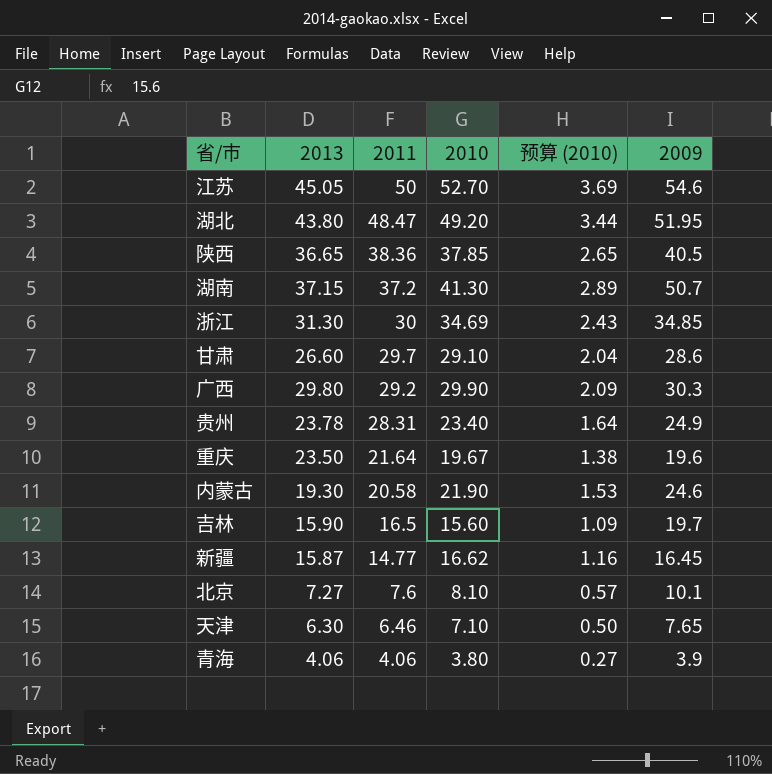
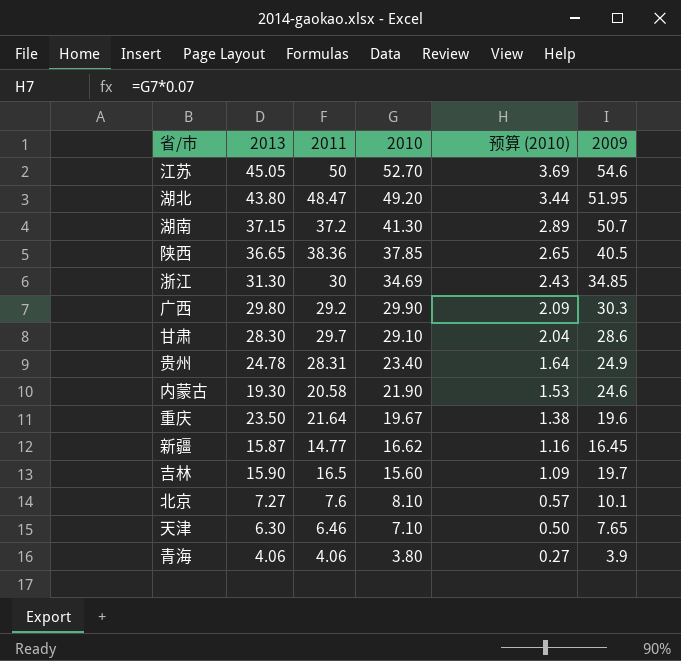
row order: 2011 descending -> 2010 descending
甘肃 | 2013: 26.60 -> 28.30
贵州 | 2013: 23.78 -> 24.78

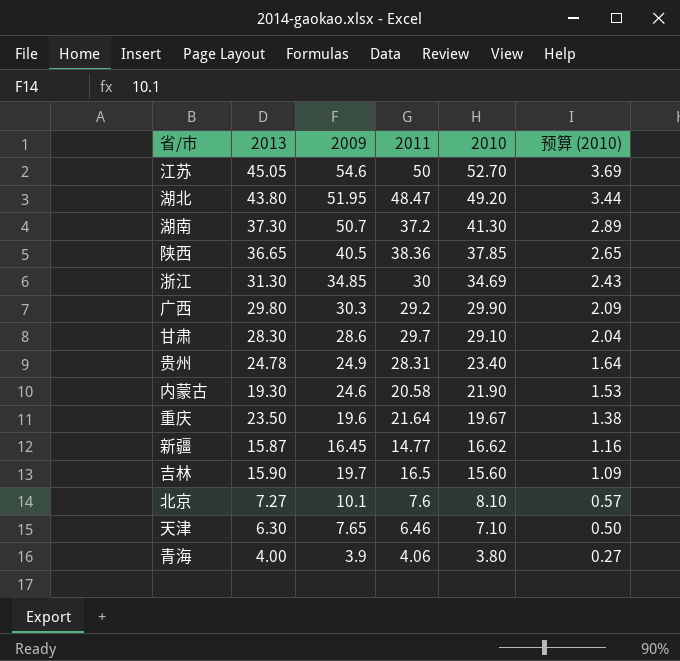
column 2009 | position: 6 -> 3
湖南 | 2013: 37.15 -> 37.30
青海 | 2013: 4.06 -> 4.00

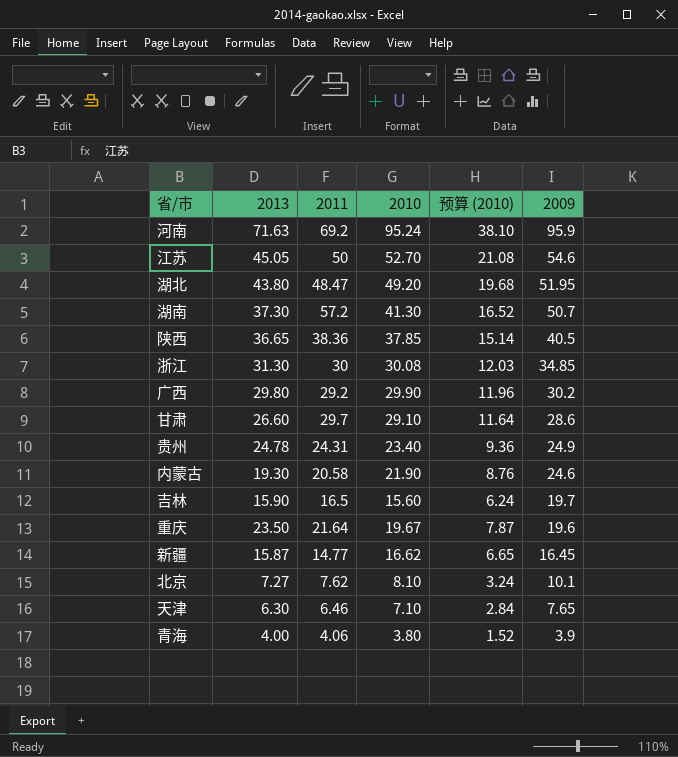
row order: 2010 descending -> 2009 descending
column 预算 (2010) | formula: [2010] * 0.07 -> [2010] * 0.4
column 2009 | position: 3 -> 6
row 河南: none -> 71.63 | 69.2 | 95.24 | 38.10 | 95.9
湖南 | 2011: 37.2 -> 57.2
浙江 | 2010: 34.69 -> 30.08
广西 | 2009: 30.3 -> 30.2
甘肃 | 2013: 28.30 -> 26.60
贵州 | 2011: 28.31 -> 24.31
北京 | 2011: 7.6 -> 7.62

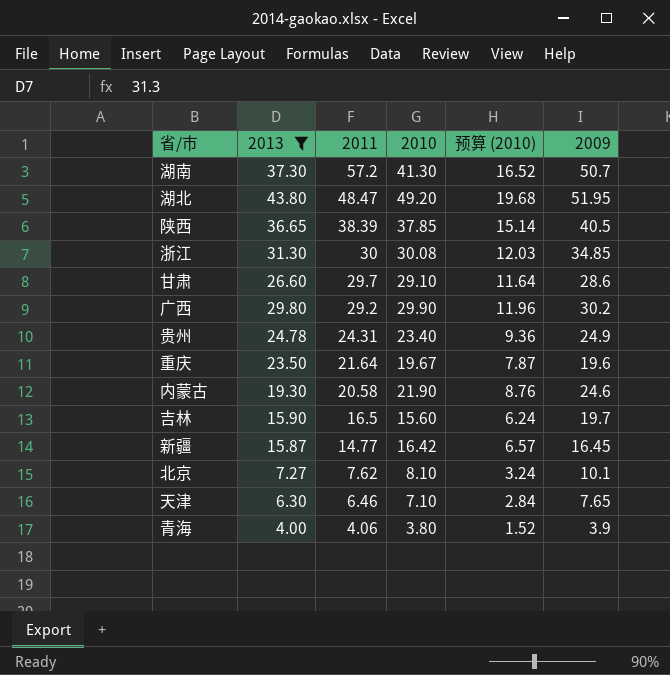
filter: none -> 2013 <= 43.80
row order: 2009 descending -> 2011 descending
陕西 | 2011: 38.36 -> 38.39
新疆 | 2010: 16.62 -> 16.42
新疆 | 预算 (2010): 6.65 -> 6.57

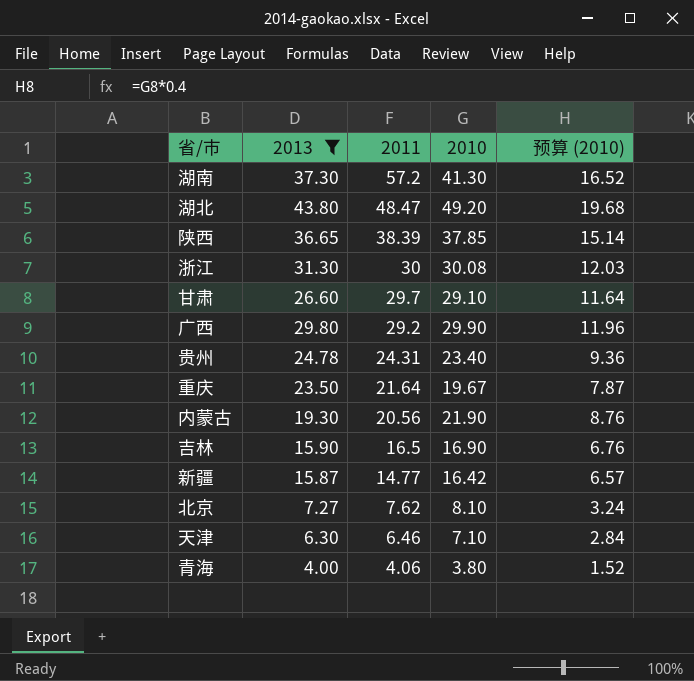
column 2009 | position: 6 -> none
内蒙古 | 2011: 20.58 -> 20.56
吉林 | 2010: 15.60 -> 16.90
吉林 | 预算 (2010): 6.24 -> 6.76

